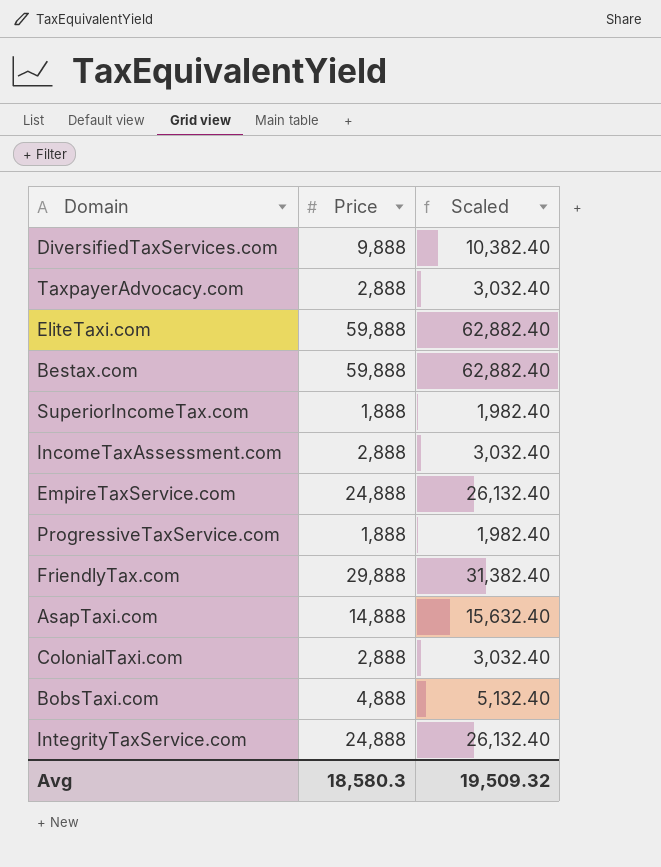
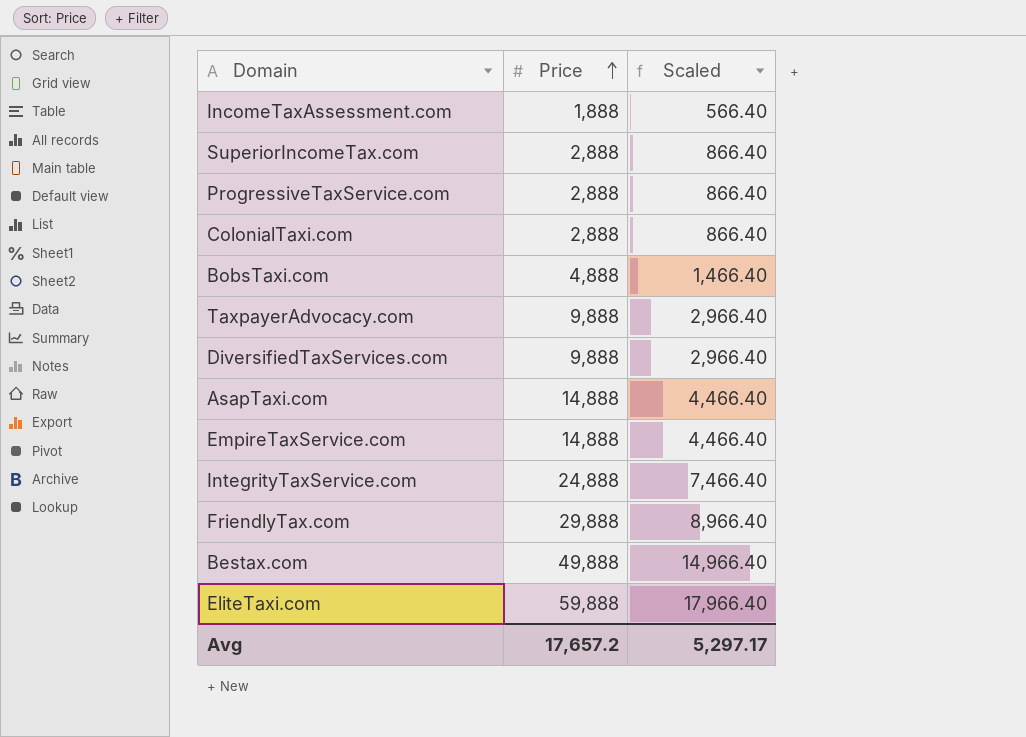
row order: none -> Price ascending
column Scaled | formula: [Price] * 1.05 -> [Price] * 0.3
IncomeTaxAssessment.com | Price: 2,888 -> 1,888
SuperiorIncomeTax.com | Price: 1,888 -> 2,888
ProgressiveTaxService.com | Price: 1,888 -> 2,888
TaxpayerAdvocacy.com | Price: 2,888 -> 9,888
EmpireTaxService.com | Price: 24,888 -> 14,888
Bestax.com | Price: 59,888 -> 49,888
Avg | Price: 18,580.3 -> 17,657.2
Avg | Scaled: 19,509.32 -> 5,297.17

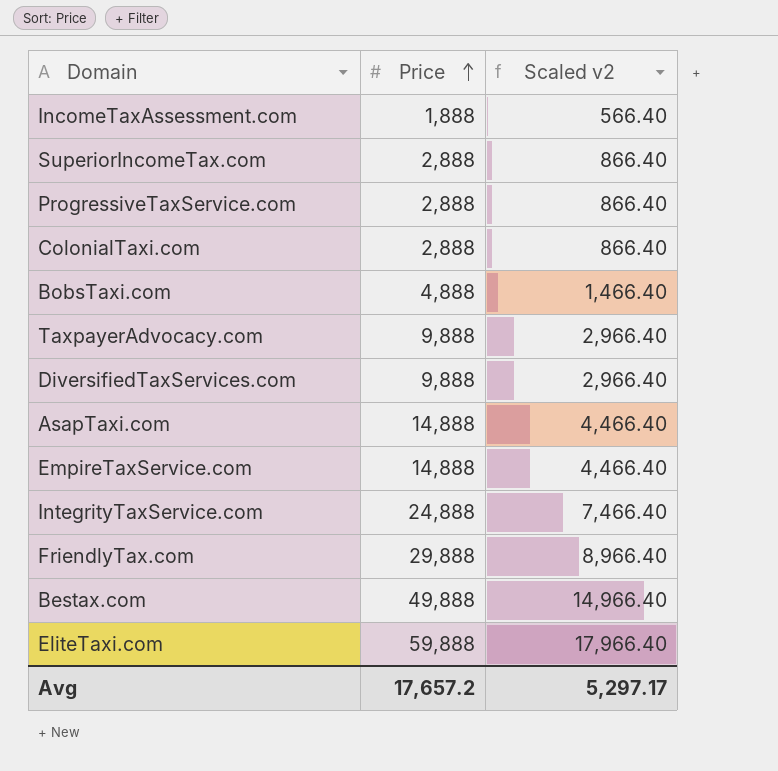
column name: Scaled -> Scaled v2

